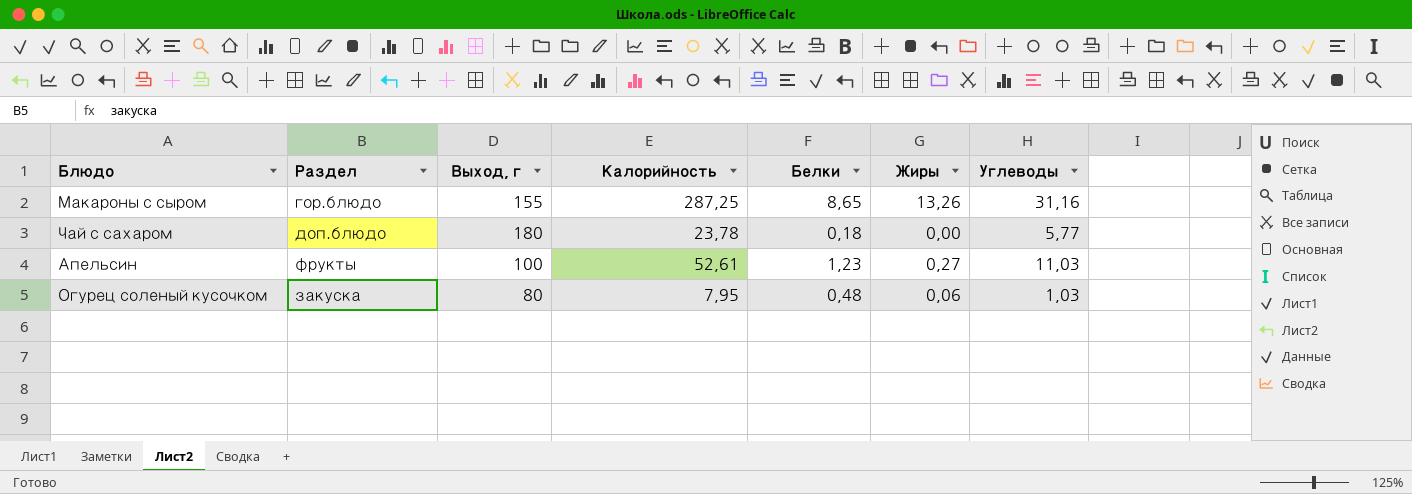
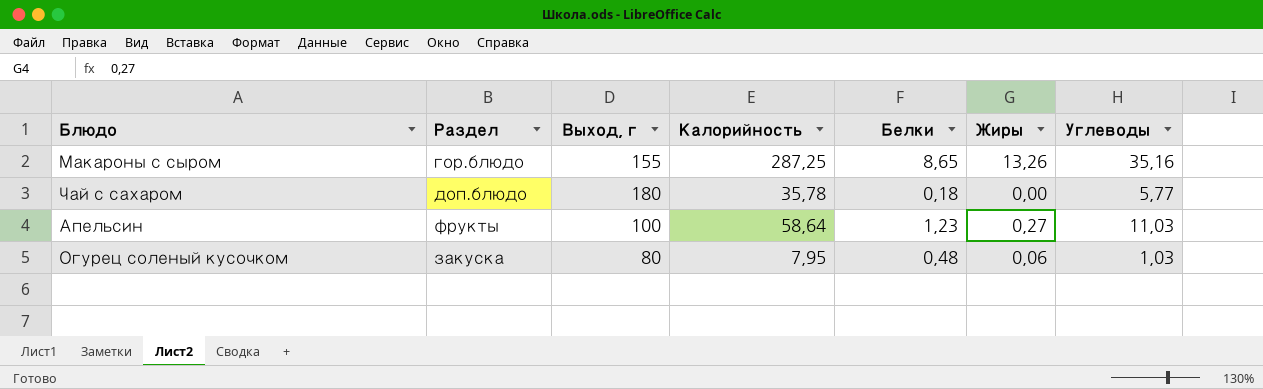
Макароны с сыром | Углеводы: 31,16 -> 35,16
Чай с сахаром | Калорийность: 23,78 -> 35,78
Апельсин | Калорийность: 52,61 -> 58,64

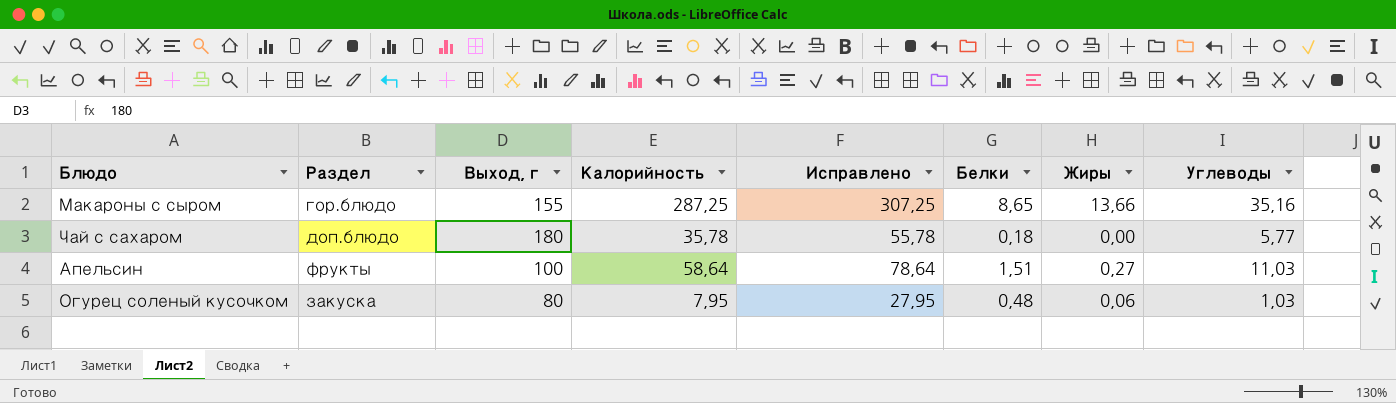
column Исправлено | formula: none -> [Калорийность] + 20
Макароны с сыром | Жиры: 13,26 -> 13,66
Апельсин | Белки: 1,23 -> 1,51

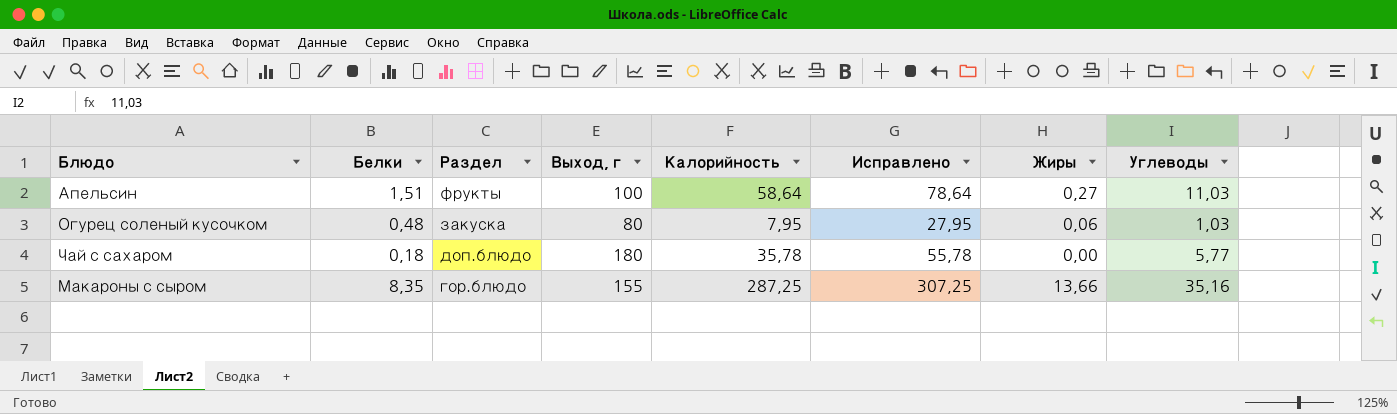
row order: none -> Раздел descending
column Белки | position: 6 -> 2
Макароны с сыром | Белки: 8,65 -> 8,35

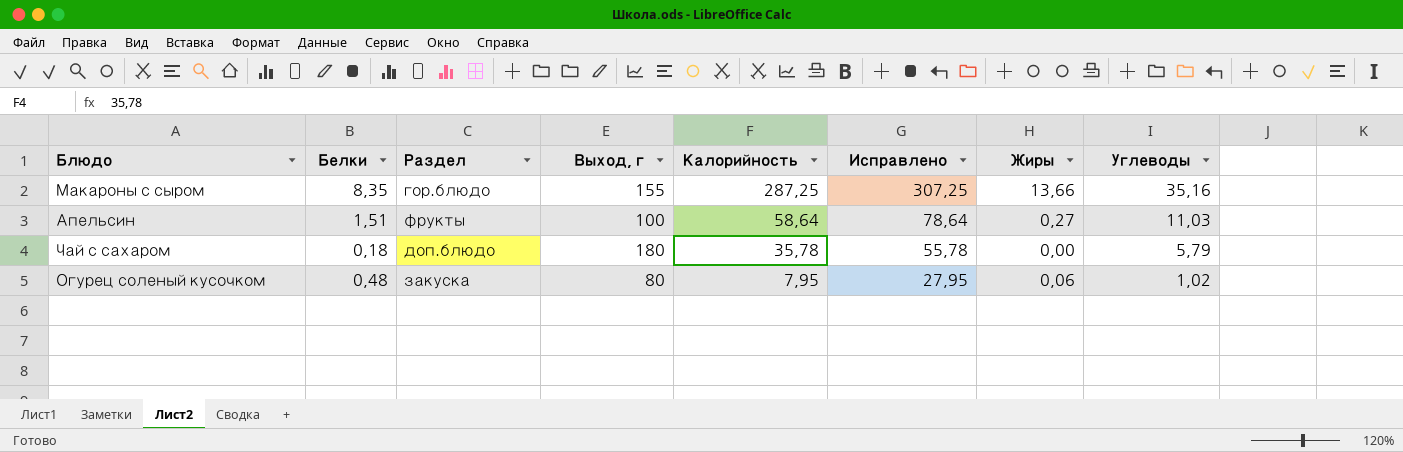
row order: Раздел descending -> Калорийность descending
Чай с сахаром | Углеводы: 5,77 -> 5,79
Огурец соленый кусочком | Углеводы: 1,03 -> 1,02

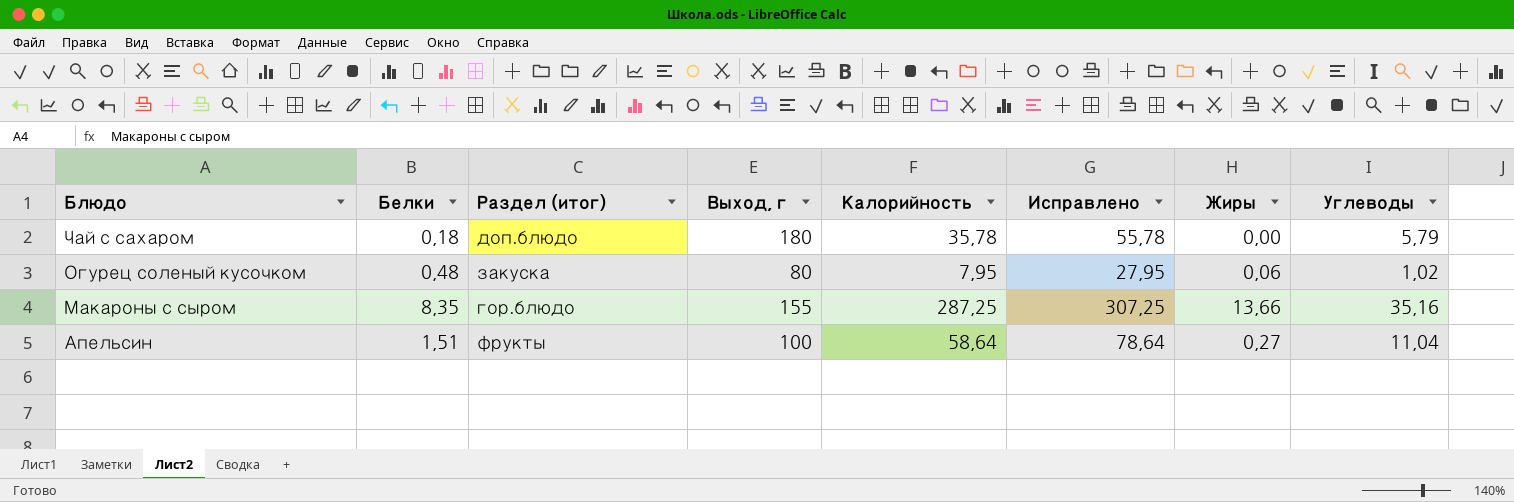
row order: Калорийность descending -> Блюдо descending
column name: Раздел -> Раздел (итог)
Апельсин | Углеводы: 11,03 -> 11,04

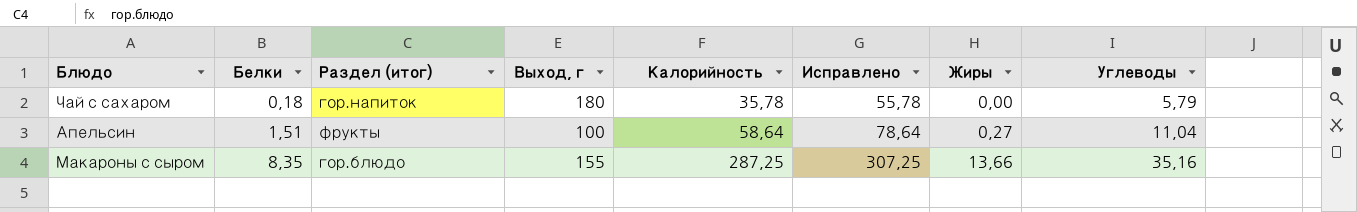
row order: Блюдо descending -> Белки ascending
row Огурец соленый кусочком: 0,48 | закуска | 80 | 7,95 | 27,95 | 0,06 | 1,02 -> none
Чай с сахаром | Раздел (итог): доп.блюдо -> гор.напиток

